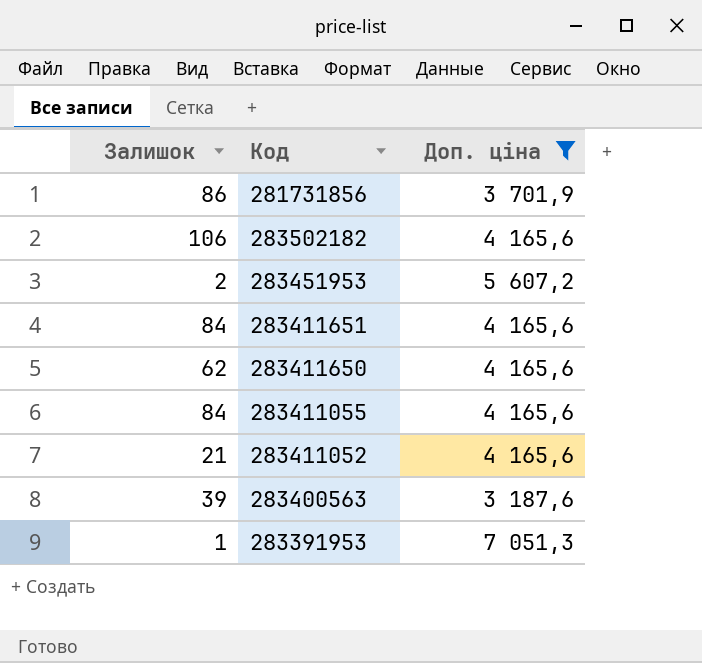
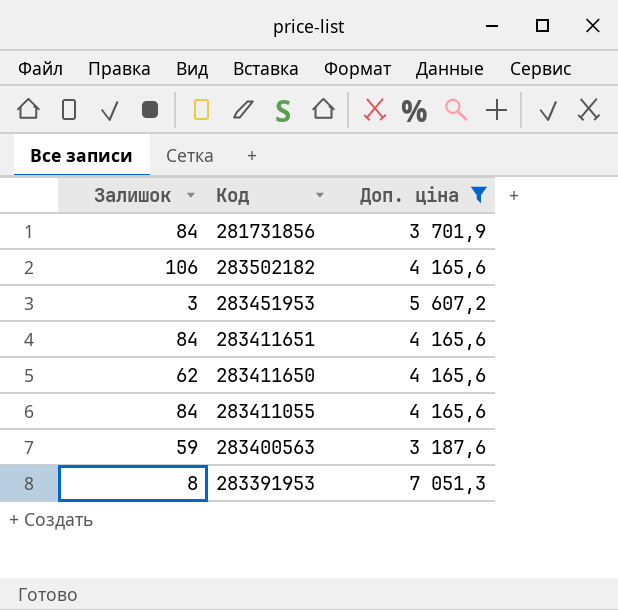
row 283411052: 21 | 4 165,6 -> none
281731856 | Залишок: 86 -> 84
283451953 | Залишок: 2 -> 3
283400563 | Залишок: 39 -> 59
283391953 | Залишок: 1 -> 8

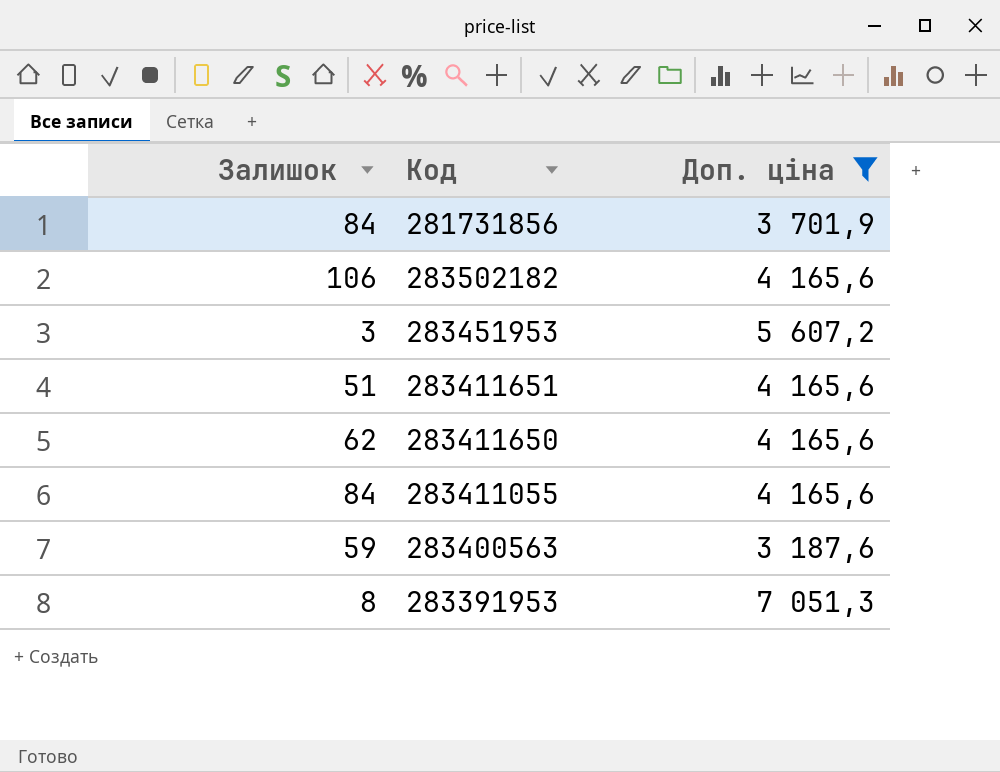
283411651 | Залишок: 84 -> 51

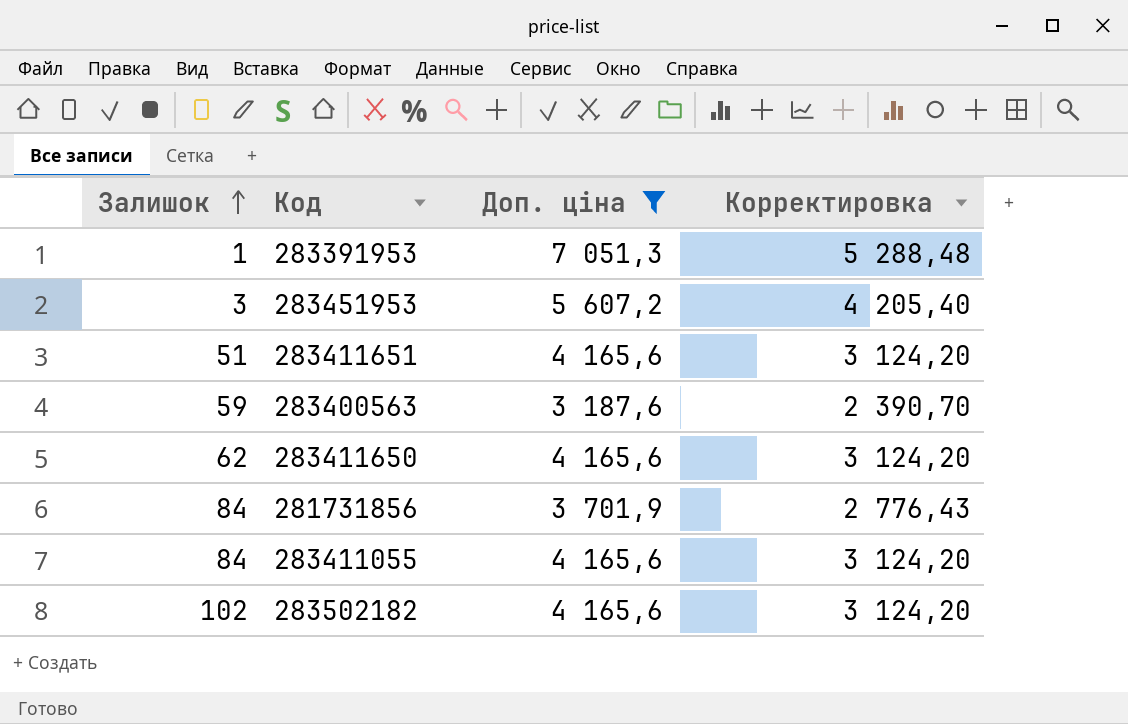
row order: none -> Залишок ascending
column Корректировка | formula: none -> [Доп. ціна] * 0,75
283391953 | Залишок: 8 -> 1
283502182 | Залишок: 106 -> 102

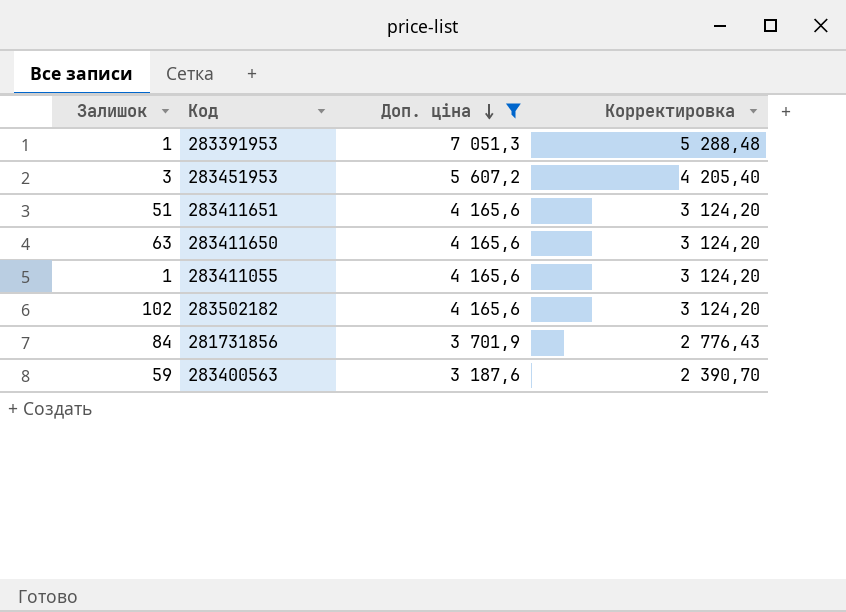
row order: Залишок ascending -> Доп. ціна descending
283411650 | Залишок: 62 -> 63
283411055 | Залишок: 84 -> 1

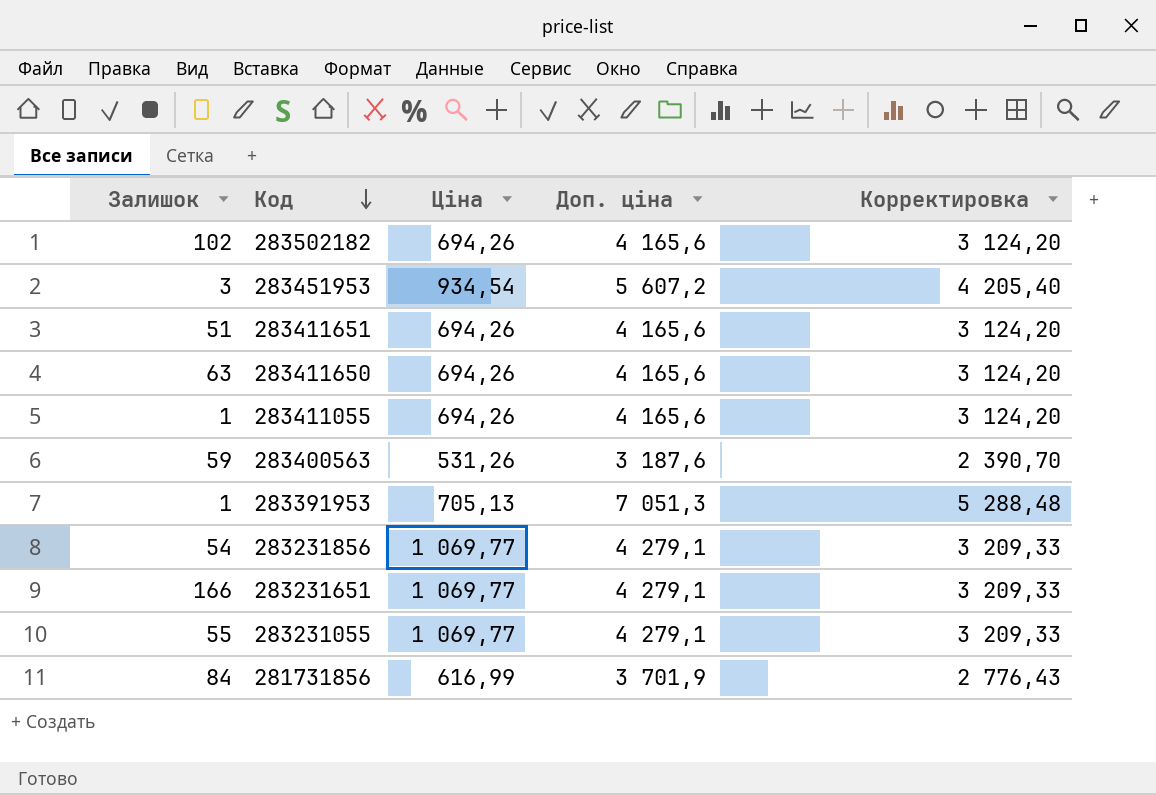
filter: Доп. ціна != 4 279,1 -> none
row order: Доп. ціна descending -> Код descending
column Ціна | position: none -> 3

